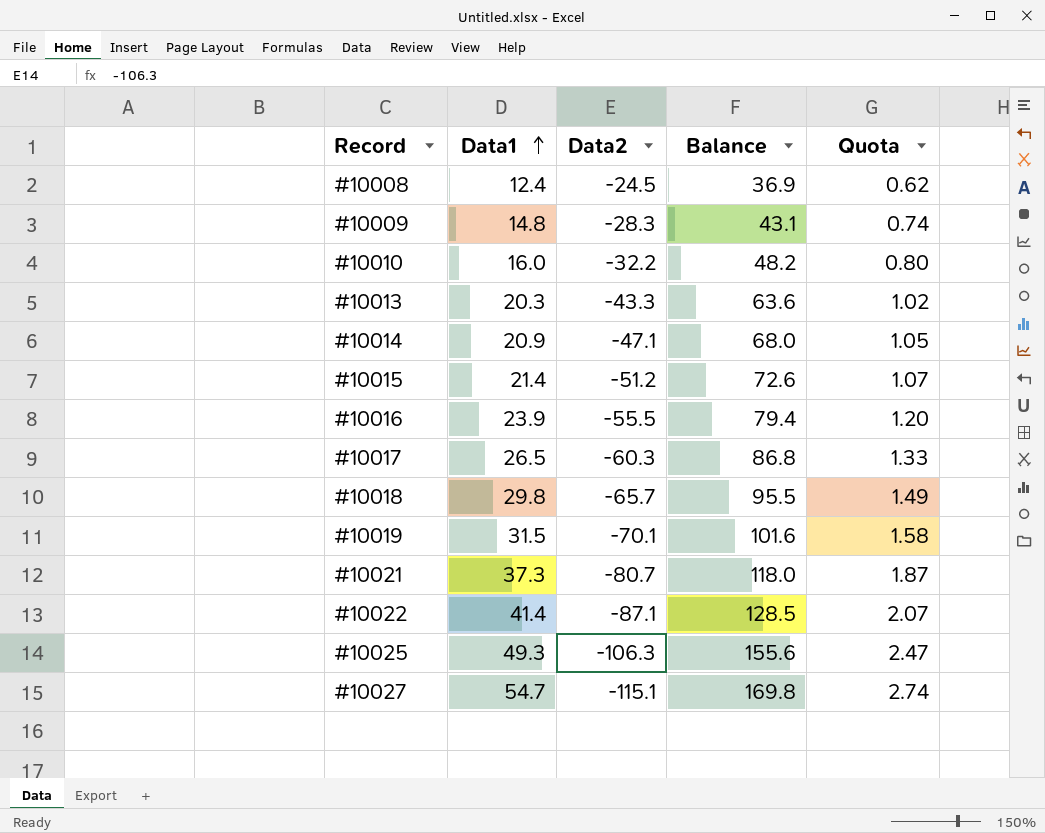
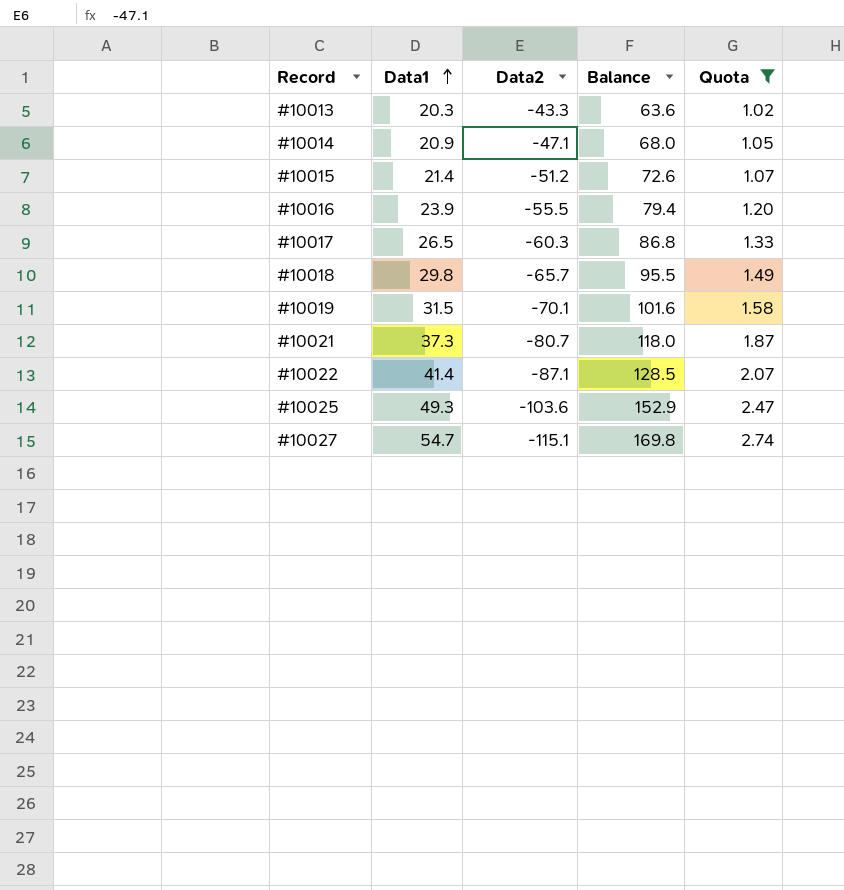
filter: none -> Quota >= 1.02
#10025 | Data2: -106.3 -> -103.6
#10025 | Balance: 155.6 -> 152.9

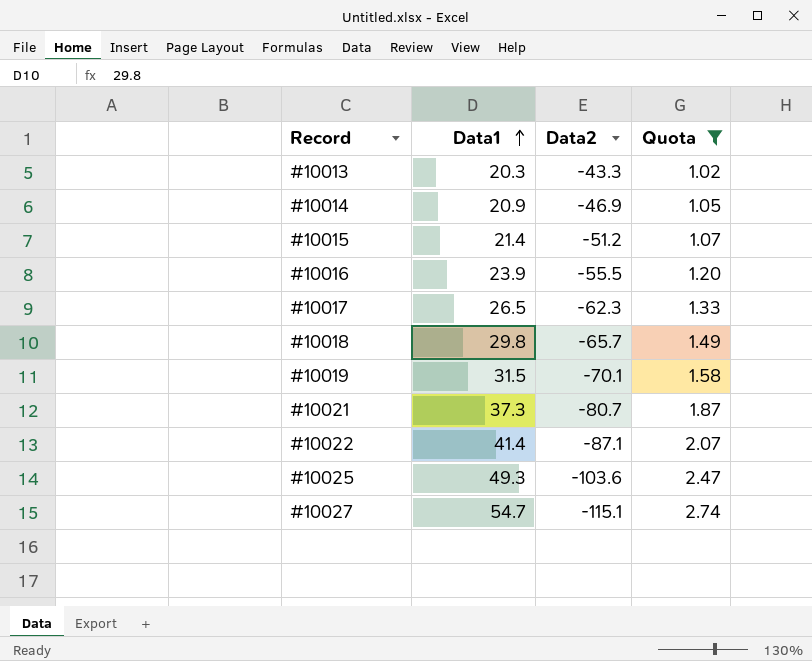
column Balance | formula: [Data1] - [Data2] -> none
#10014 | Data2: -47.1 -> -46.9
#10017 | Data2: -60.3 -> -62.3

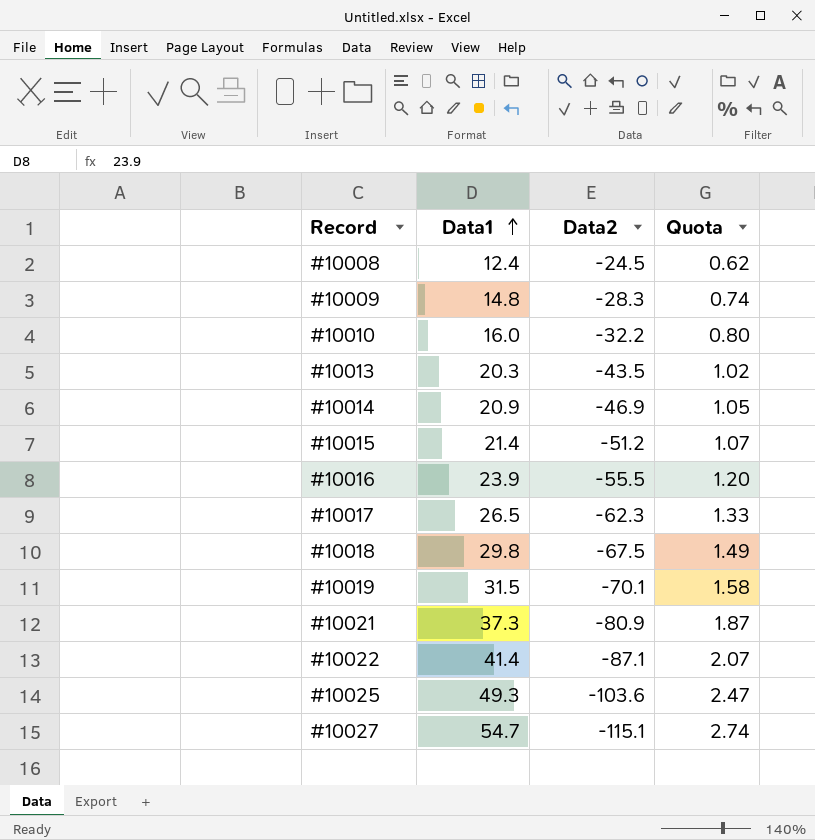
filter: Quota >= 1.02 -> none
#10013 | Data2: -43.3 -> -43.5
#10018 | Data2: -65.7 -> -67.5
#10021 | Data2: -80.7 -> -80.9

